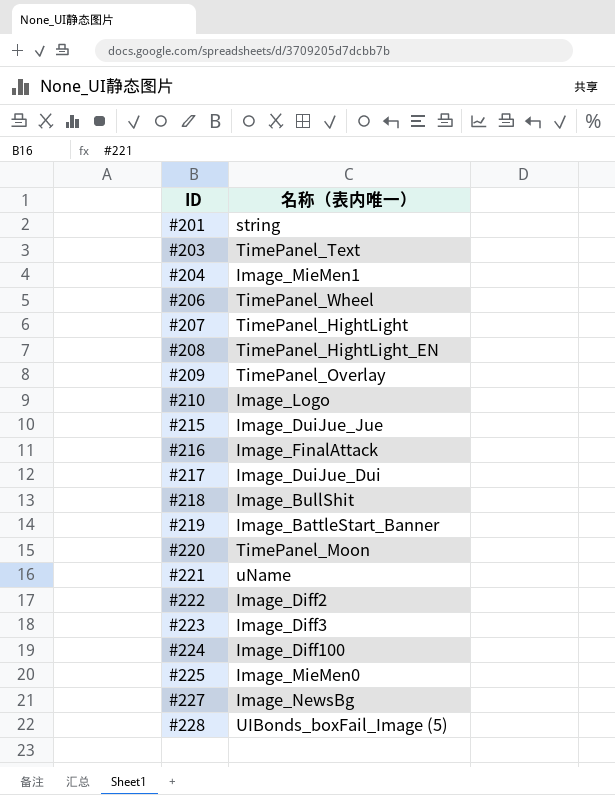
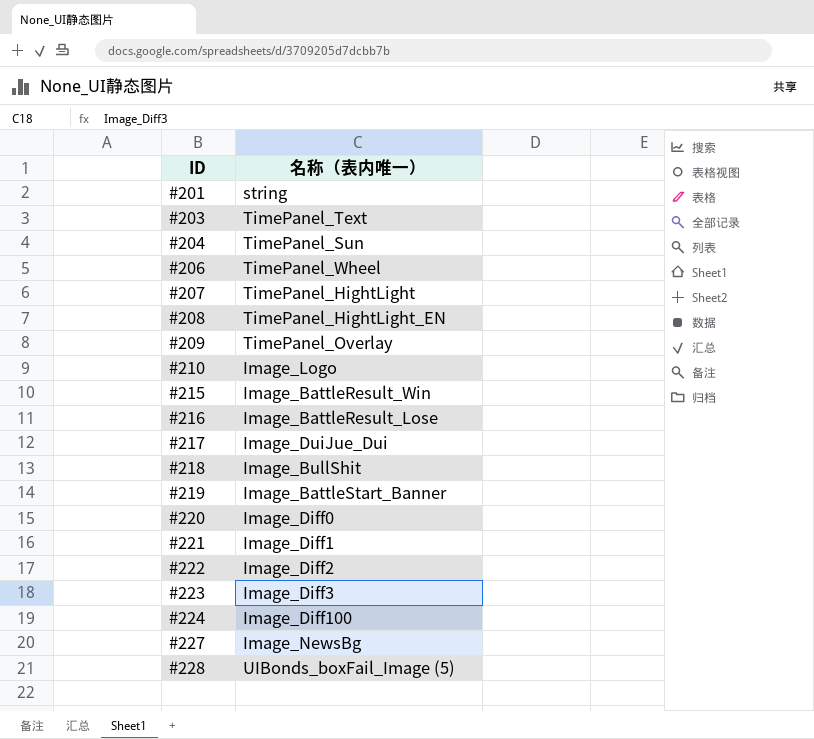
row #225: Image_MieMen0 -> none
#204 | 名称（表内唯一）: Image_MieMen1 -> TimePanel_Sun
#215 | 名称（表内唯一）: Image_DuiJue_Jue -> Image_BattleResult_Win
#216 | 名称（表内唯一）: Image_FinalAttack -> Image_BattleResult_Lose
#220 | 名称（表内唯一）: TimePanel_Moon -> Image_Diff0
#221 | 名称（表内唯一）: uName -> Image_Diff1

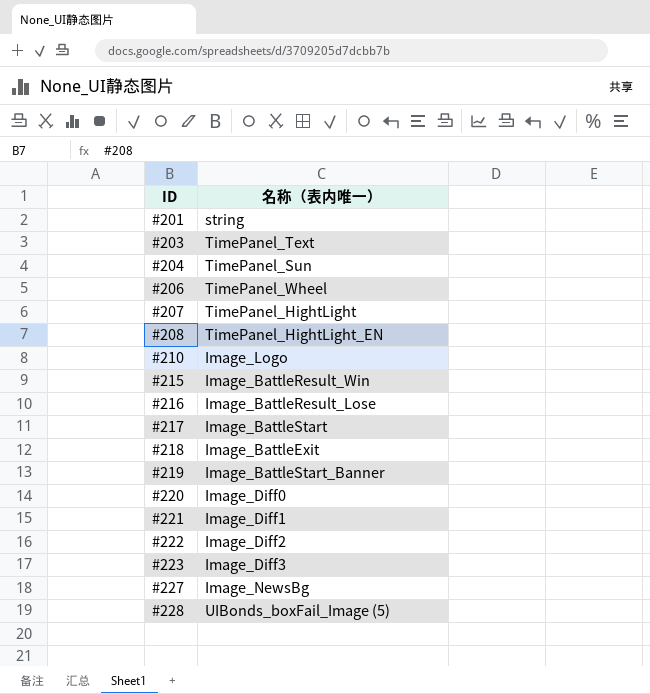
row #209: TimePanel_Overlay -> none
row #224: Image_Diff100 -> none
#217 | 名称（表内唯一）: Image_DuiJue_Dui -> Image_BattleStart
#218 | 名称（表内唯一）: Image_BullShit -> Image_BattleExit

